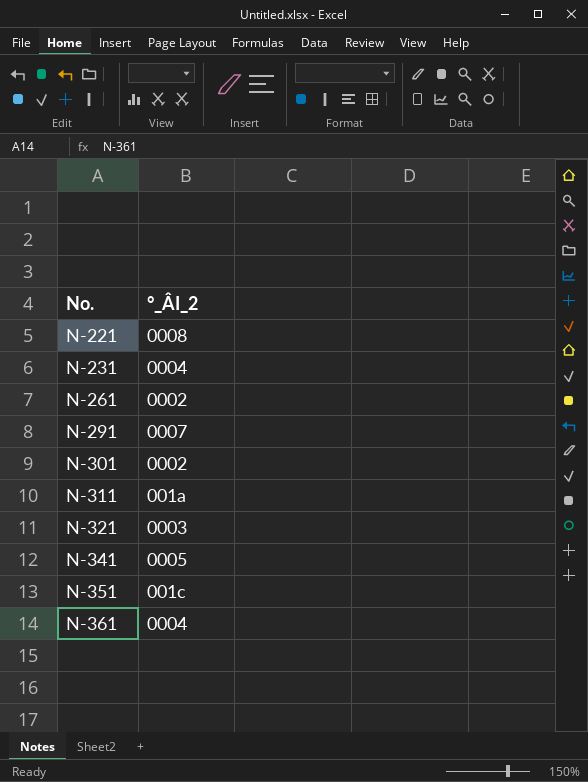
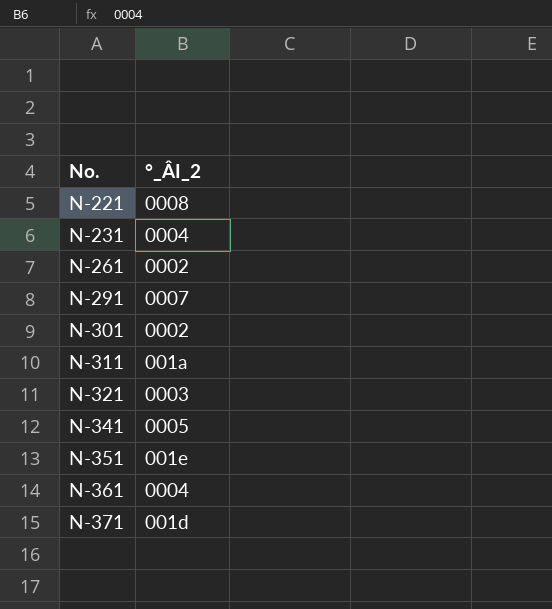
N-351 | °_ÂI_2: 001c -> 001e
row N-371: none -> 001d

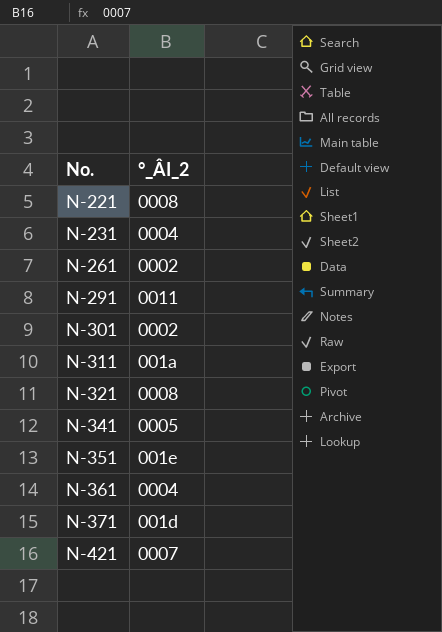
N-291 | °_ÂI_2: 0007 -> 0011
N-321 | °_ÂI_2: 0003 -> 0008
row N-421: none -> 0007

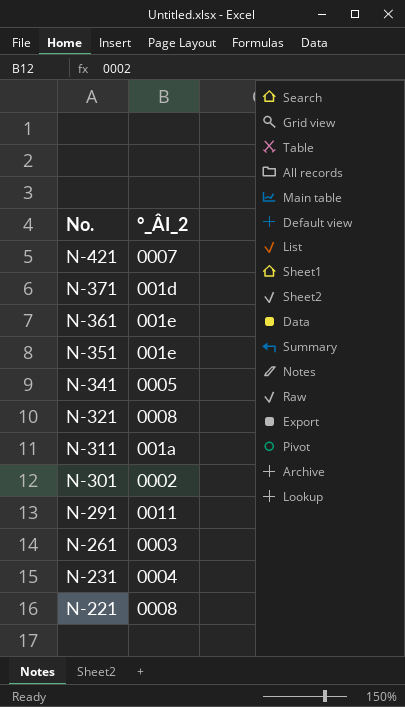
row order: No. ascending -> No. descending
N-361 | °_ÂI_2: 0004 -> 001e
N-261 | °_ÂI_2: 0002 -> 0003

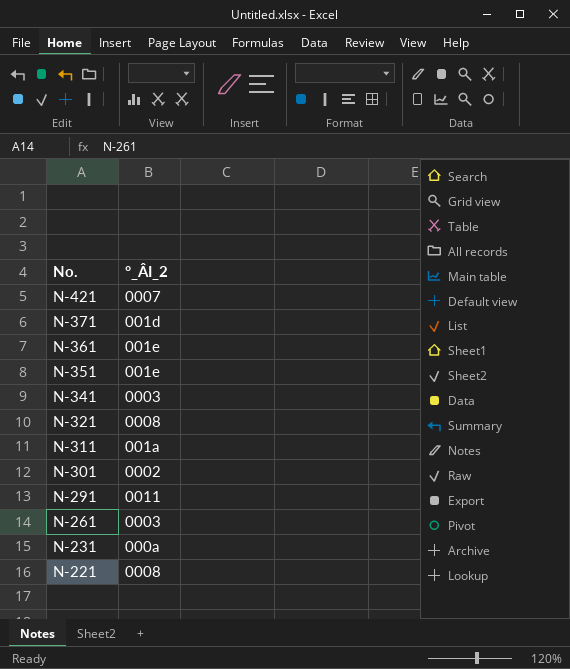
N-341 | °_ÂI_2: 0005 -> 0003
N-231 | °_ÂI_2: 0004 -> 000a

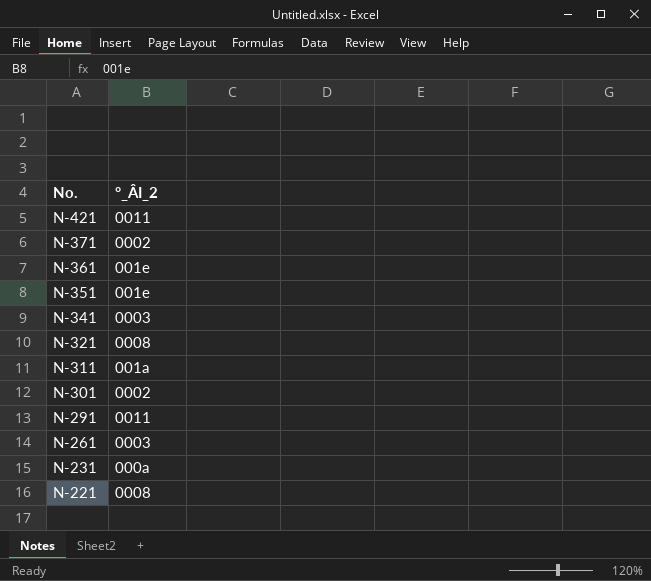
N-421 | °_ÂI_2: 0007 -> 0011
N-371 | °_ÂI_2: 001d -> 0002

